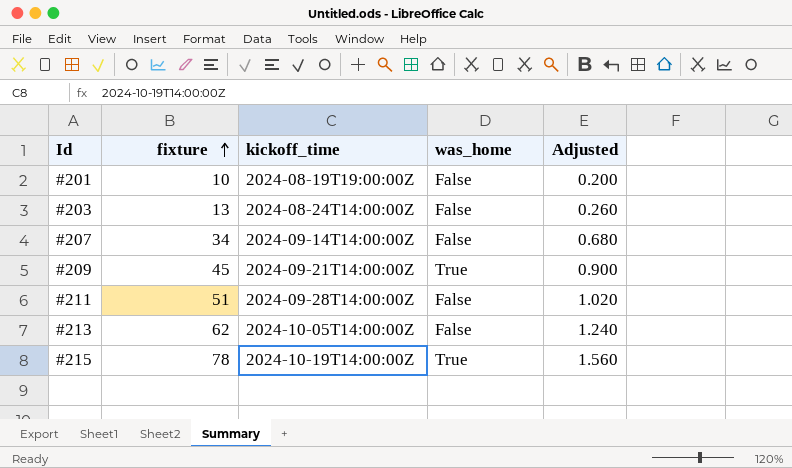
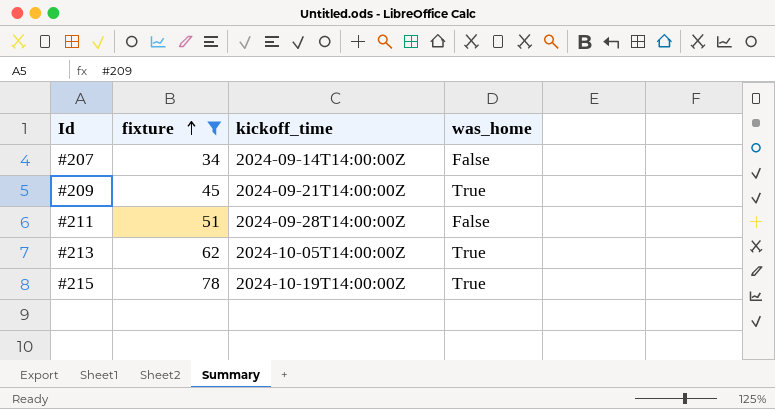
filter: none -> fixture >= 34
column Adjusted | formula: [fixture] * 0.02 -> none
#213 | was_home: False -> True

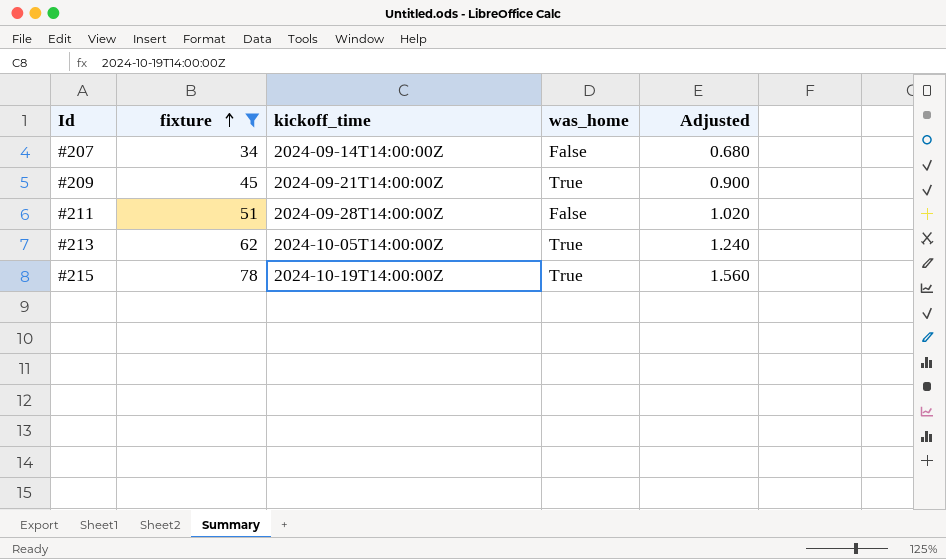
column Adjusted | formula: none -> [fixture] * 0.02

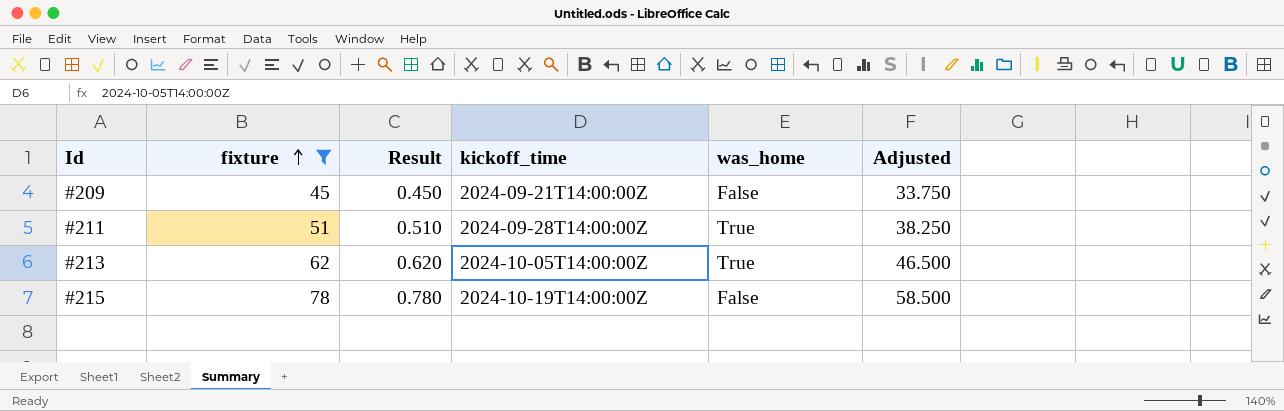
column Result | formula: none -> [fixture] * 0.01
column Adjusted | formula: [fixture] * 0.02 -> [fixture] * 0.75
row #207: 34 | 2024-09-14T14:00:00Z | False | 0.680 -> none
#209 | was_home: True -> False
#211 | was_home: False -> True
#215 | was_home: True -> False

